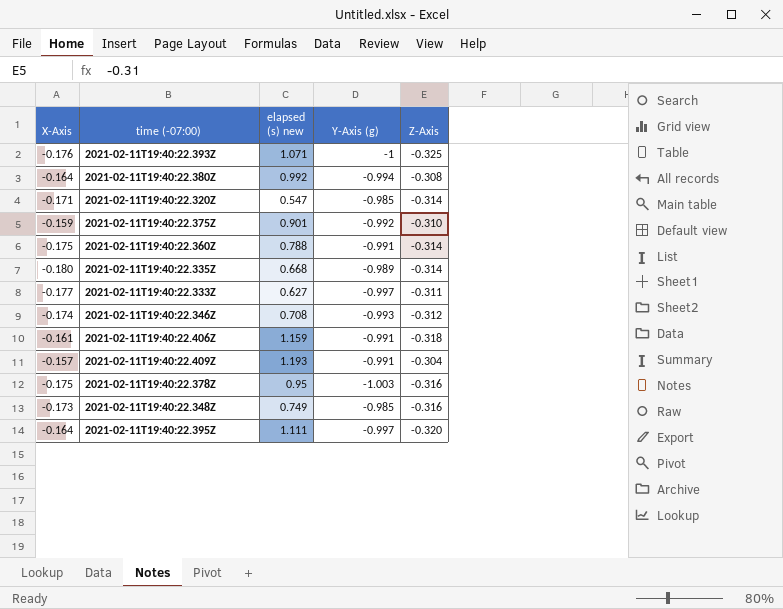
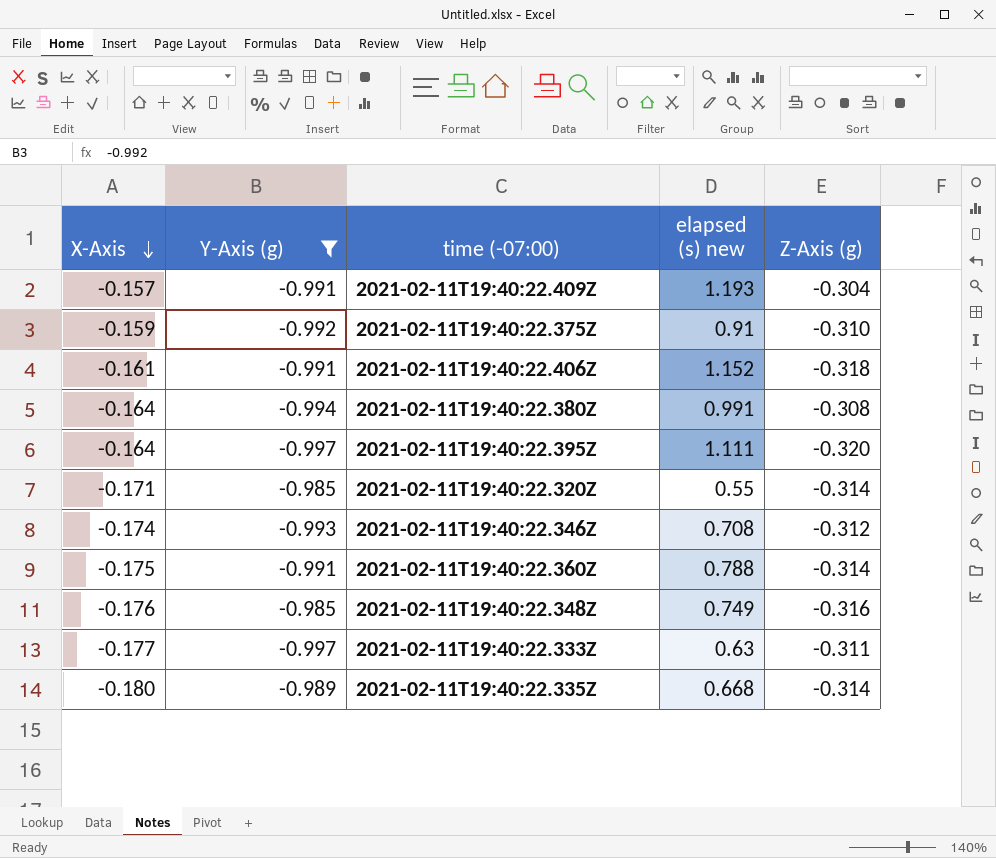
filter: none -> Y-Axis (g) >= -0.997
row order: none -> X-Axis descending
column Y-Axis (g) | position: 4 -> 2
column name: Z-Axis -> Z-Axis (g)
2021-02-11T19:40:22.375Z | elapsed (s) new: 0.901 -> 0.91
2021-02-11T19:40:22.406Z | elapsed (s) new: 1.159 -> 1.152
2021-02-11T19:40:22.380Z | elapsed (s) new: 0.992 -> 0.991
2021-02-11T19:40:22.320Z | elapsed (s) new: 0.547 -> 0.55
2021-02-11T19:40:22.348Z | X-Axis: -0.173 -> -0.176
2021-02-11T19:40:22.333Z | elapsed (s) new: 0.627 -> 0.63

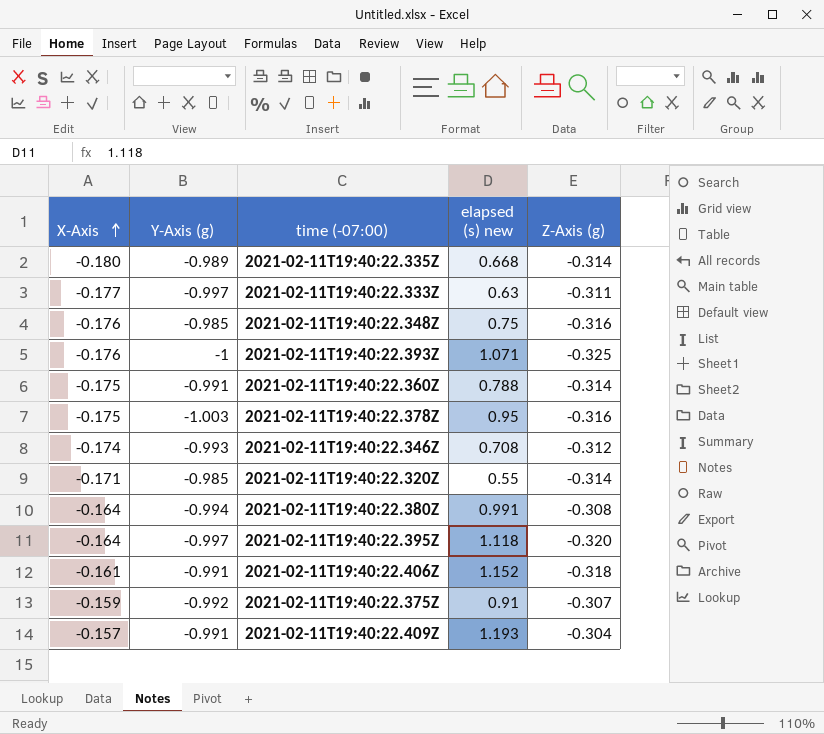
filter: Y-Axis (g) >= -0.997 -> none
row order: X-Axis descending -> X-Axis ascending
2021-02-11T19:40:22.348Z | elapsed (s) new: 0.749 -> 0.75
2021-02-11T19:40:22.395Z | elapsed (s) new: 1.111 -> 1.118
2021-02-11T19:40:22.375Z | Z-Axis (g): -0.310 -> -0.307

